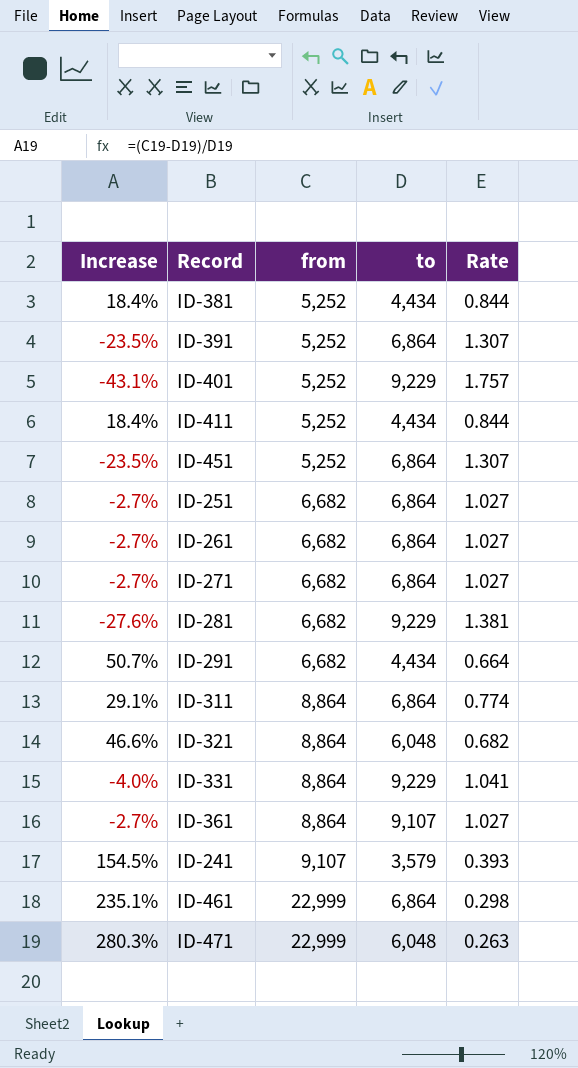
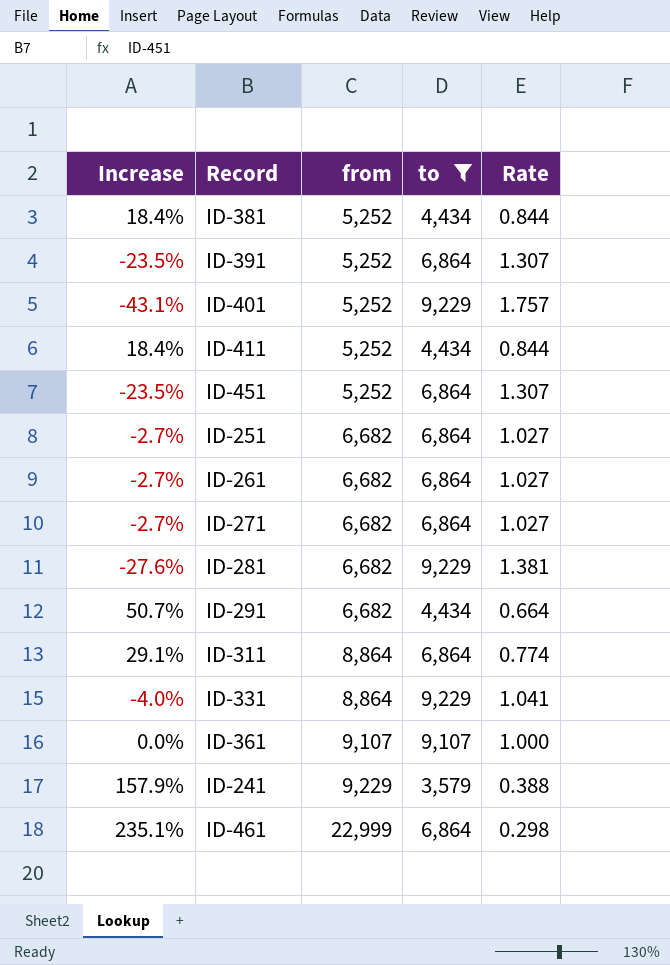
filter: none -> to != 6,048
ID-361 | Increase: -2.7% -> 0.0%
ID-361 | from: 8,864 -> 9,107
ID-361 | Rate: 1.027 -> 1.000
ID-241 | Increase: 154.5% -> 157.9%
ID-241 | from: 9,107 -> 9,229
ID-241 | Rate: 0.393 -> 0.388

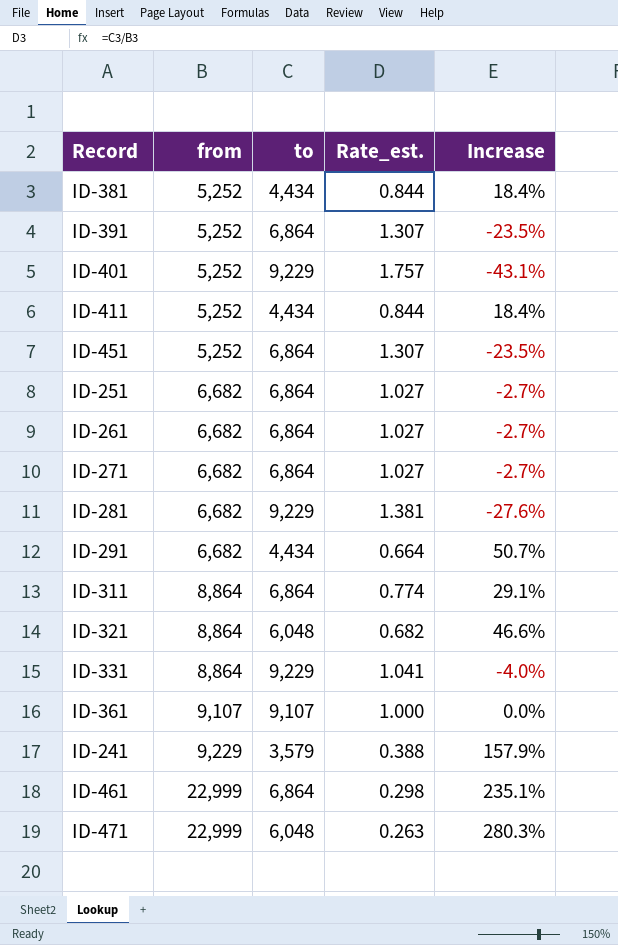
filter: to != 6,048 -> none
column name: Rate -> Rate_est.
column Increase | position: 1 -> 5

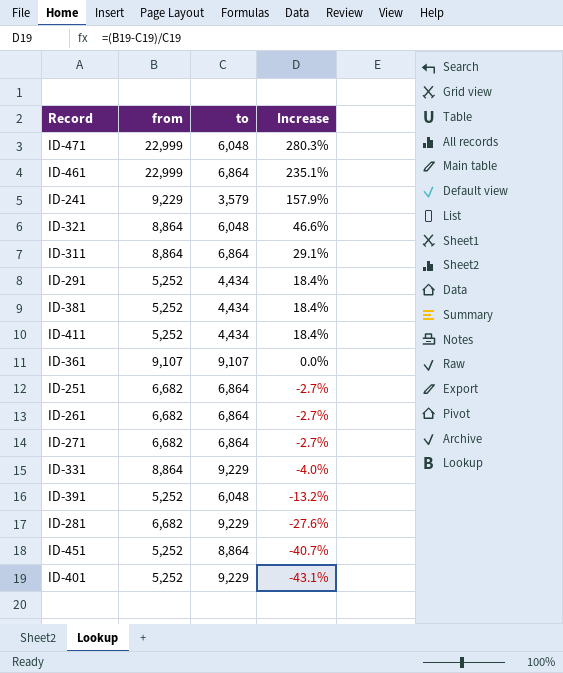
row order: from ascending -> Increase descending
column Rate_est. | formula: [to] / [from] -> none
ID-291 | from: 6,682 -> 5,252
ID-291 | Increase: 50.7% -> 18.4%
ID-391 | to: 6,864 -> 6,048
ID-391 | Increase: -23.5% -> -13.2%
ID-451 | to: 6,864 -> 8,864
ID-451 | Increase: -23.5% -> -40.7%

